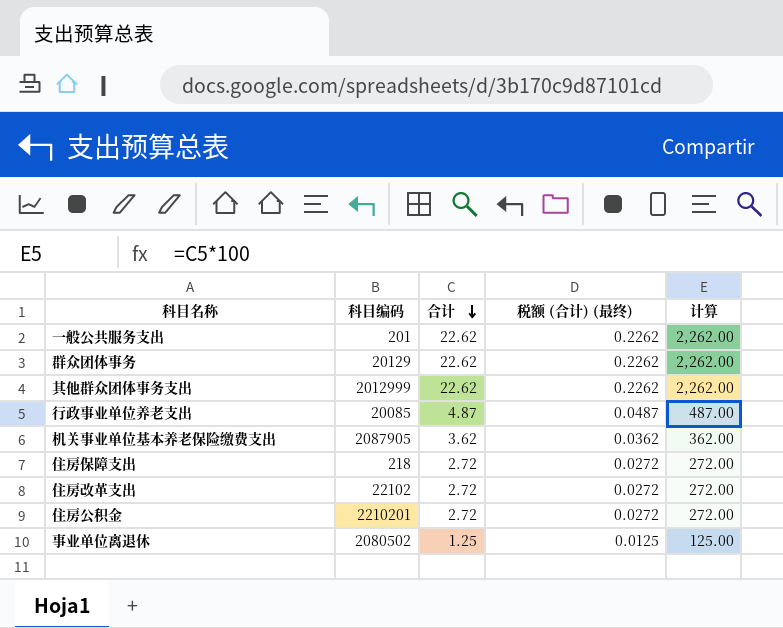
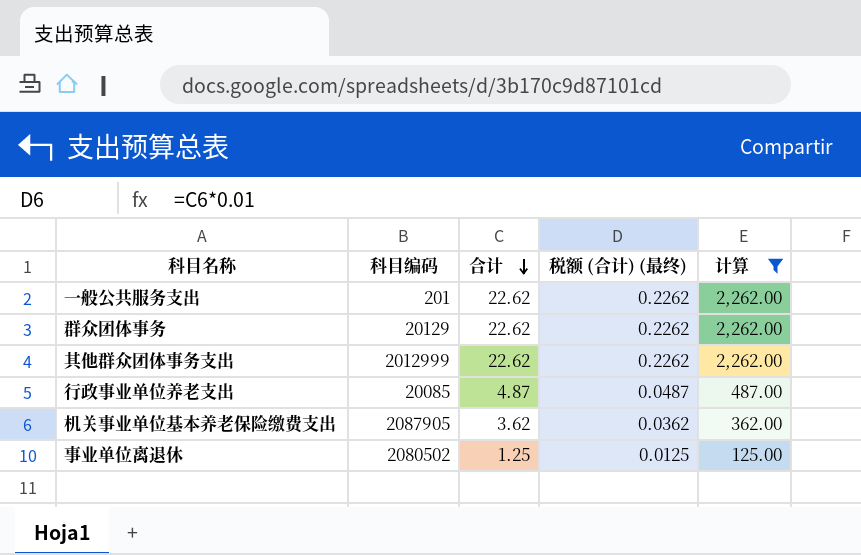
filter: none -> 计算 != 272.00

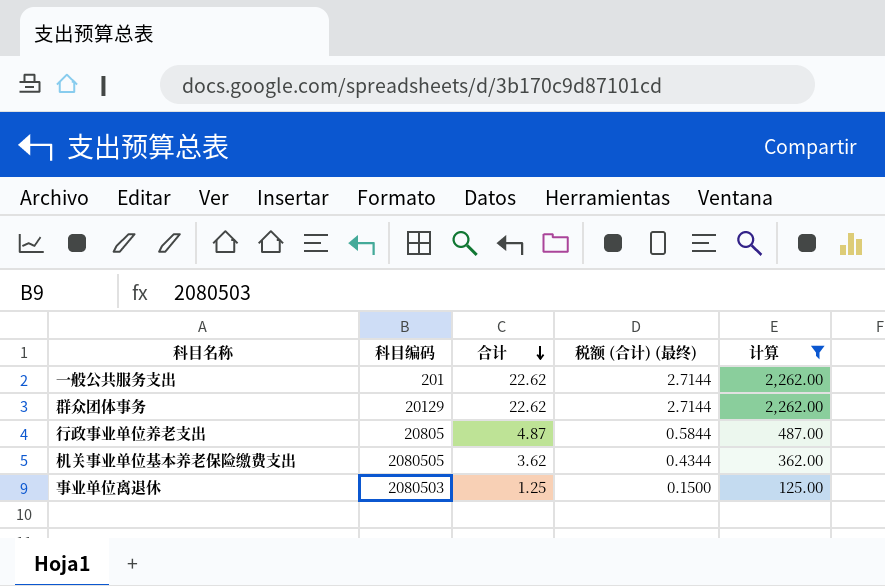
column 税额 (合计) (最终) | formula: [合计] * 0.01 -> [合计] * 0.12
row 其他群众团体事务支出: 2012999 | 22.62 | 0.2262 | 2,262.00 -> none
行政事业单位养老支出 | 科目编码: 20085 -> 20805
机关事业单位基本养老保险缴费支出 | 科目编码: 2087905 -> 2080505
事业单位离退休 | 科目编码: 2080502 -> 2080503

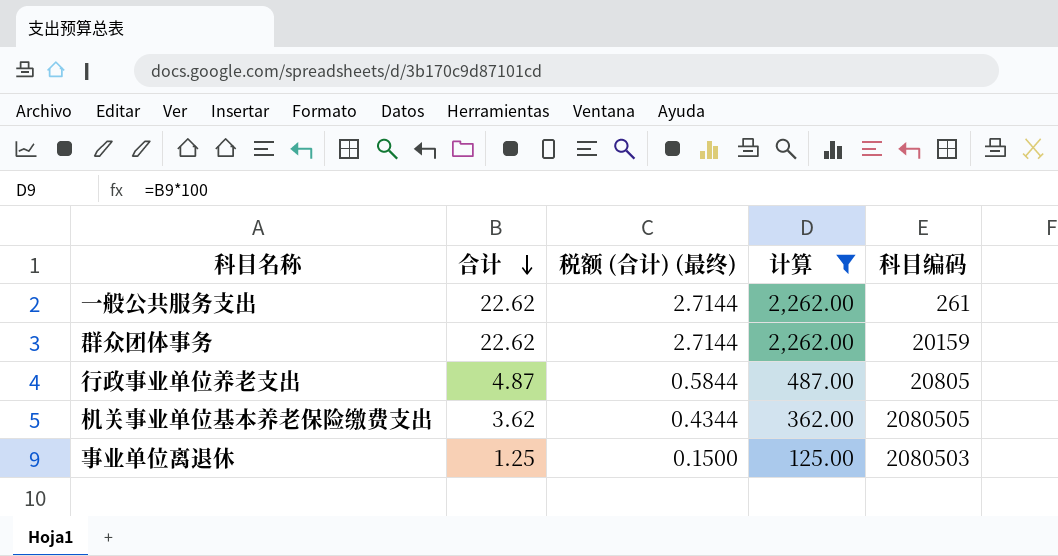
column 科目编码 | position: 2 -> 5
一般公共服务支出 | 科目编码: 201 -> 261
群众团体事务 | 科目编码: 20129 -> 20159

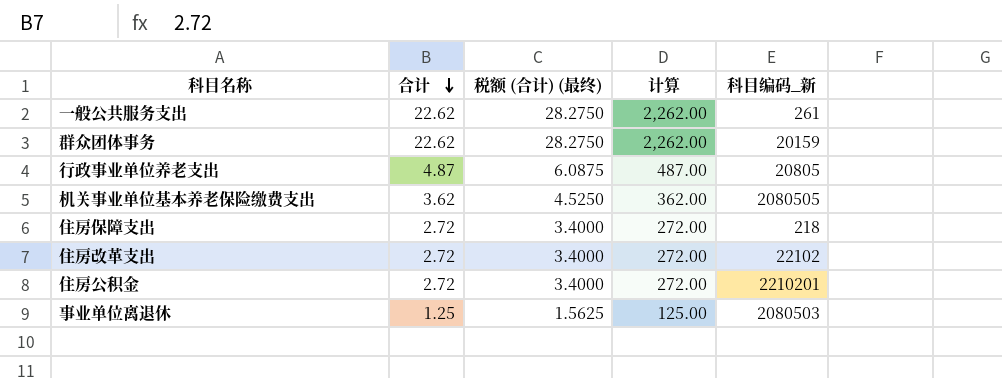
filter: 计算 != 272.00 -> none
column 税额 (合计) (最终) | formula: [合计] * 0.12 -> [合计] * 1.25
column name: 科目编码 -> 科目编码_新

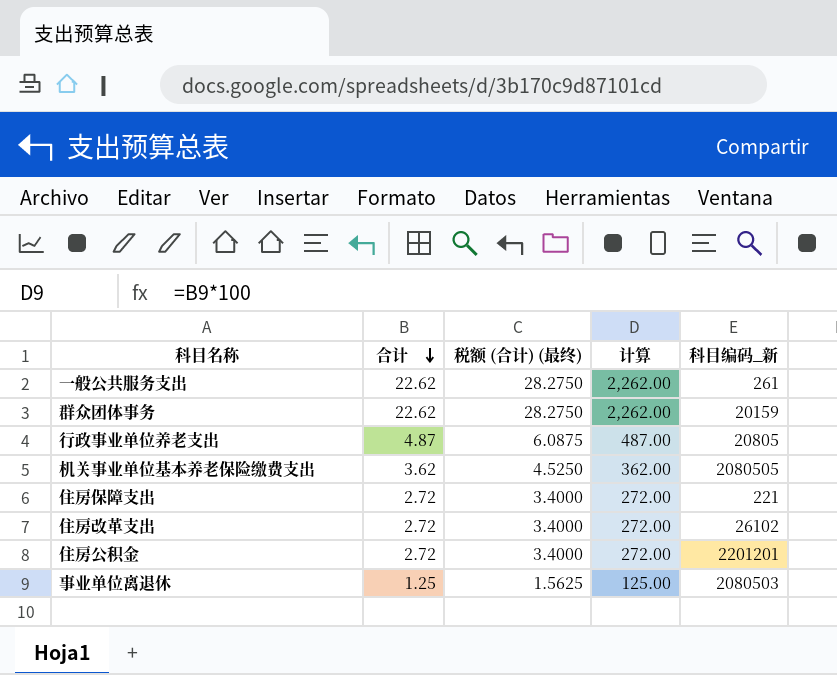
住房保障支出 | 科目编码_新: 218 -> 221
住房改革支出 | 科目编码_新: 22102 -> 26102
住房公积金 | 科目编码_新: 2210201 -> 2201201

